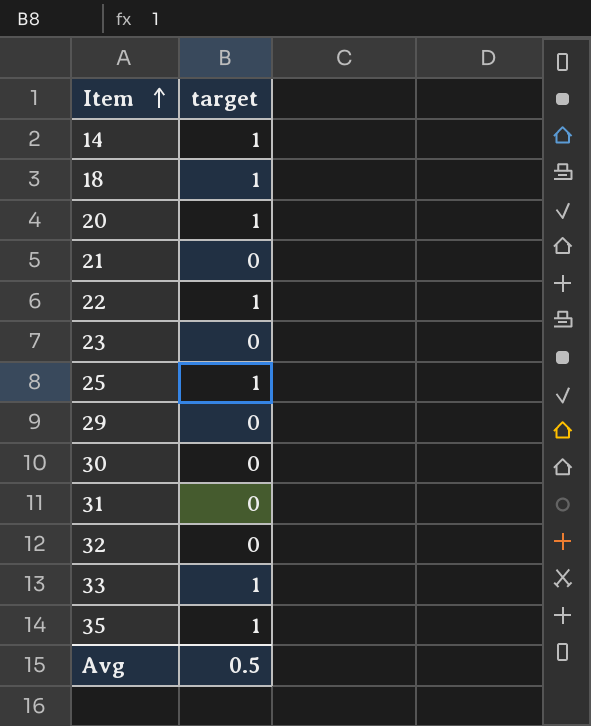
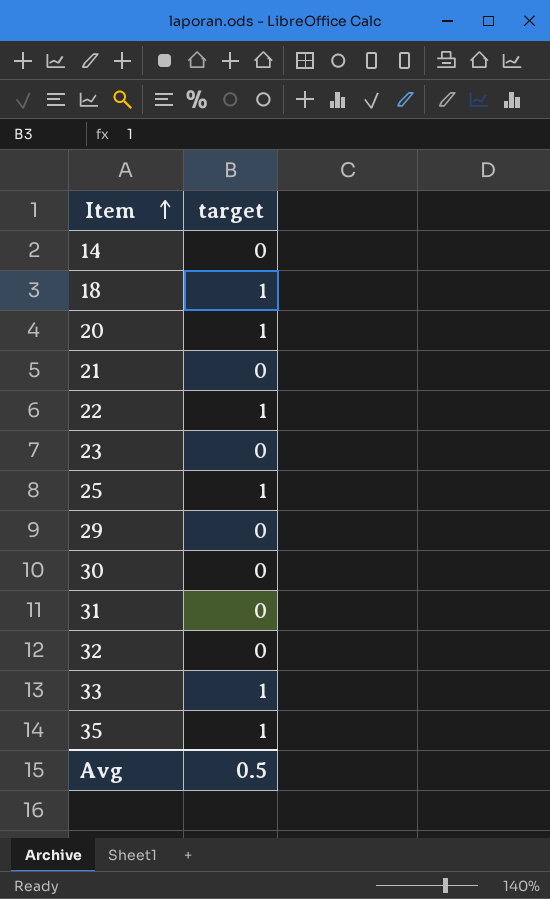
14 | target: 1 -> 0

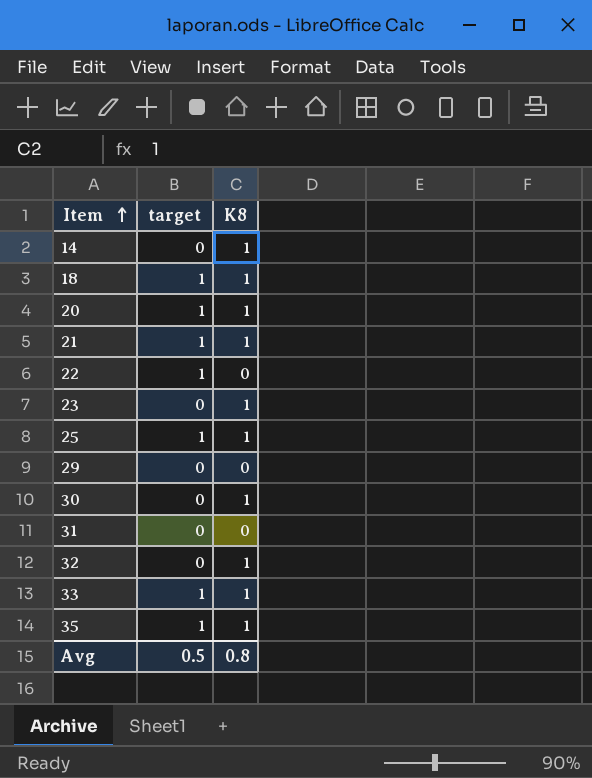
column K8 | position: none -> 3
21 | target: 0 -> 1

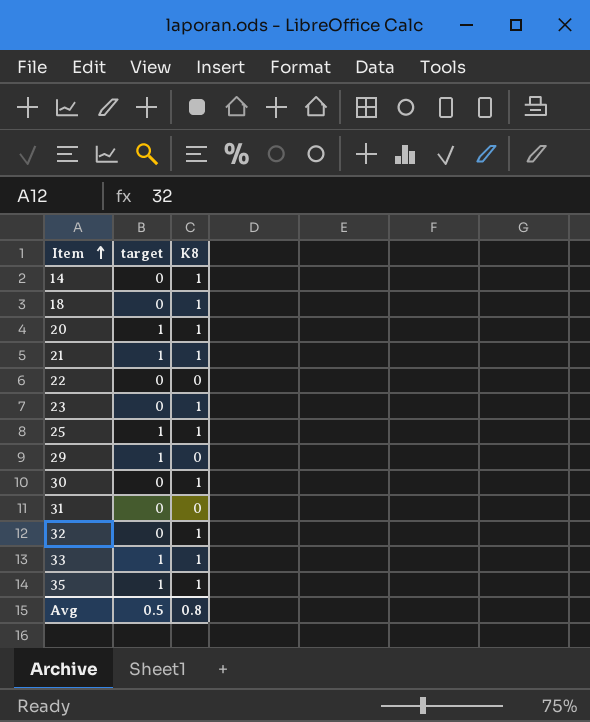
18 | target: 1 -> 0
22 | target: 1 -> 0
29 | target: 0 -> 1

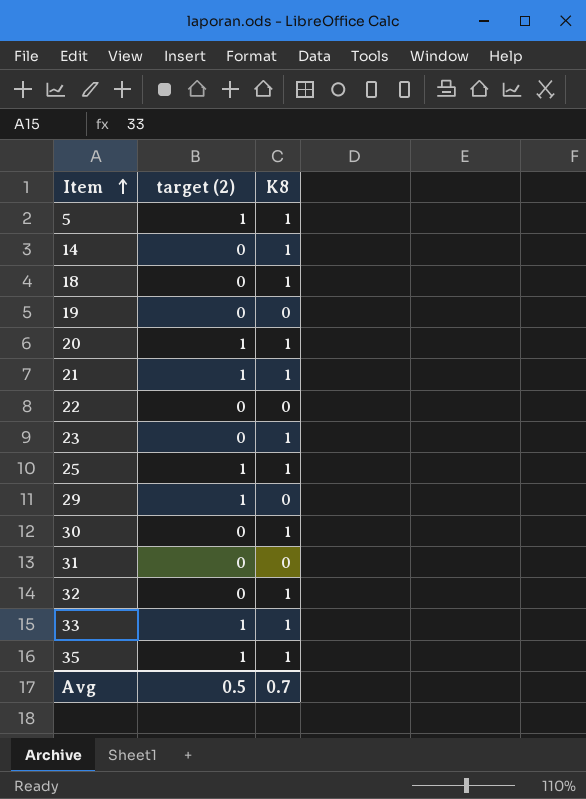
column name: target -> target (2)
row 5: none -> 1 | 1
row 19: none -> 0 | 0
Avg | K8: 0.8 -> 0.7

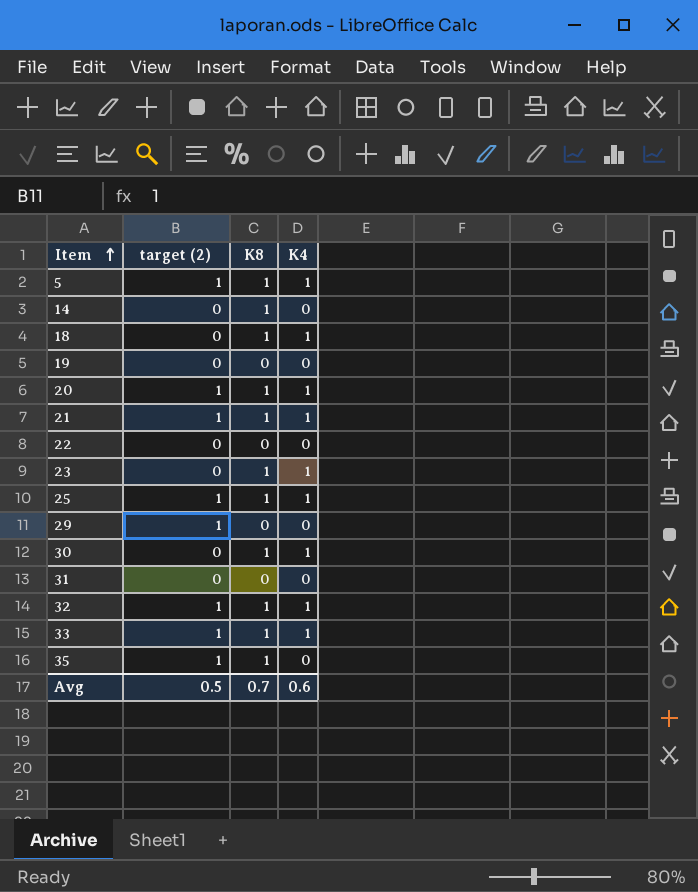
column K4 | position: none -> 4
32 | target (2): 0 -> 1

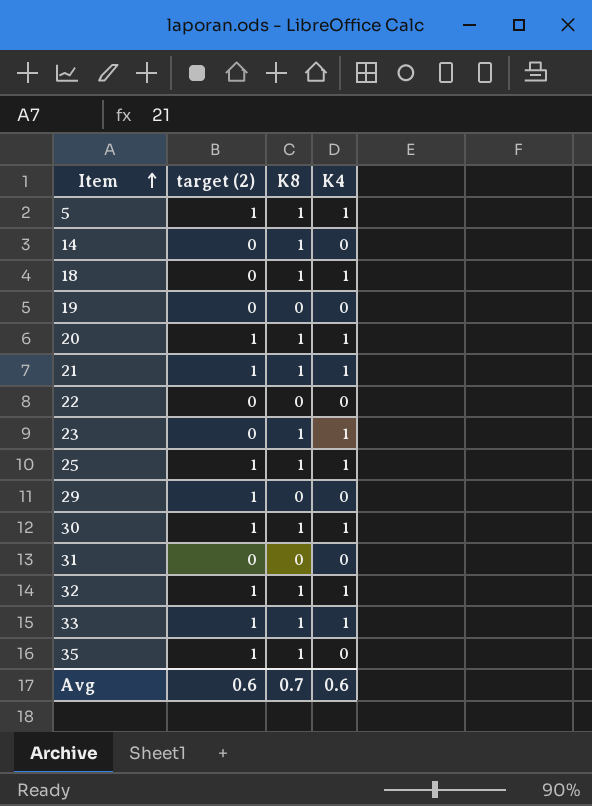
30 | target (2): 0 -> 1
Avg | target (2): 0.5 -> 0.6

